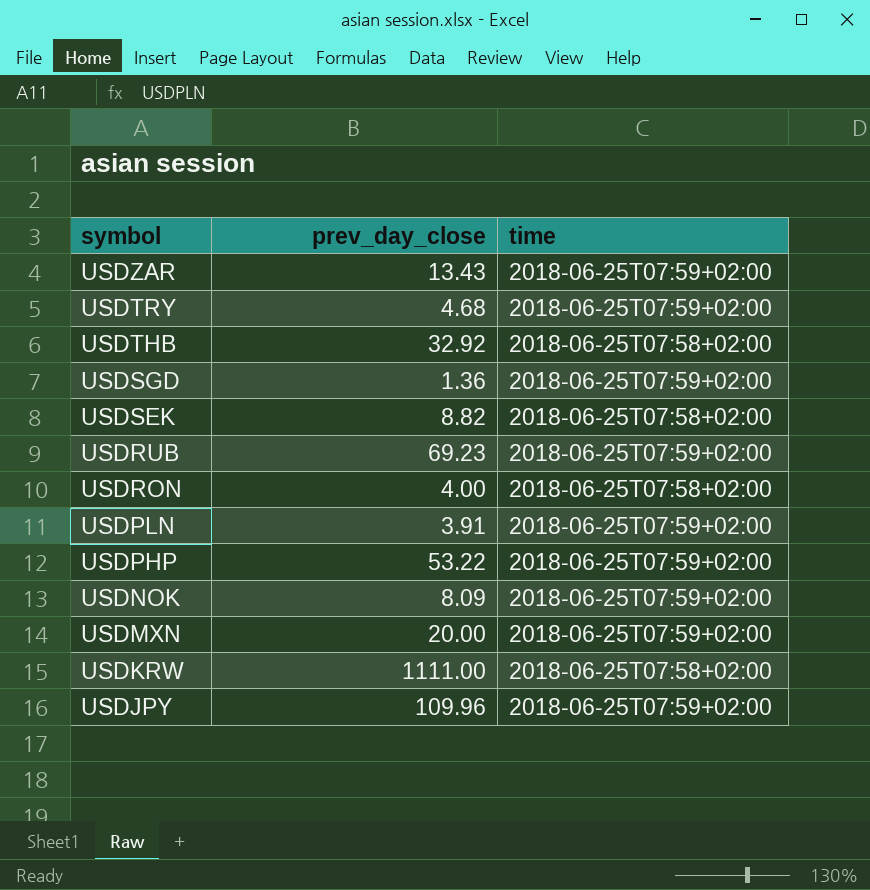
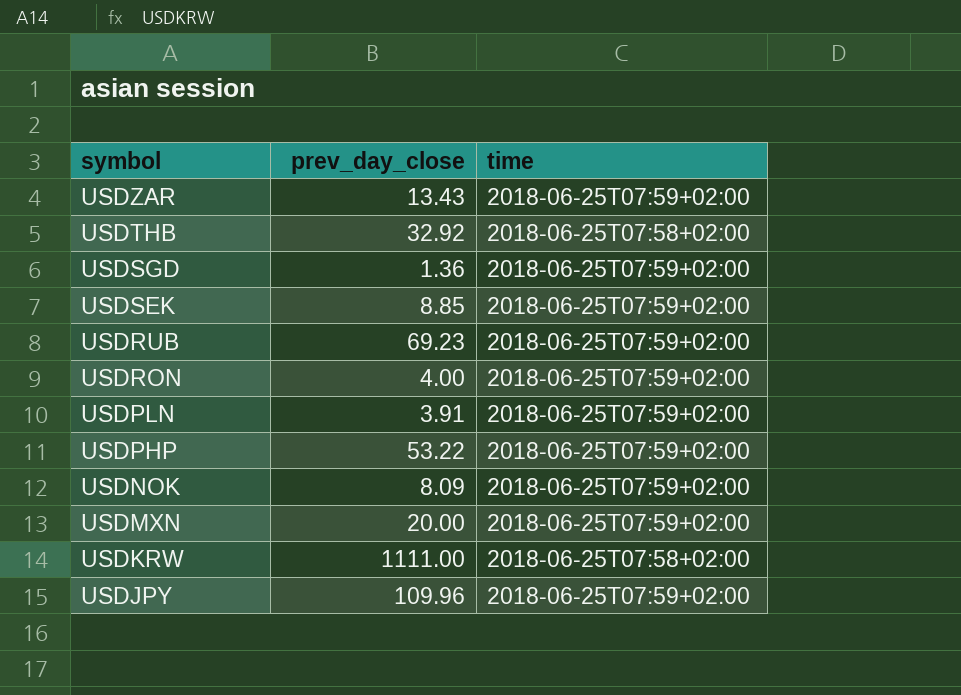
row USDTRY: 4.68 | 2018-06-25T07:59+02:00 -> none
USDSEK | prev_day_close: 8.82 -> 8.85
USDSEK | time: 2018-06-25T07:58+02:00 -> 2018-06-25T07:59+02:00
USDRON | time: 2018-06-25T07:58+02:00 -> 2018-06-25T07:59+02:00

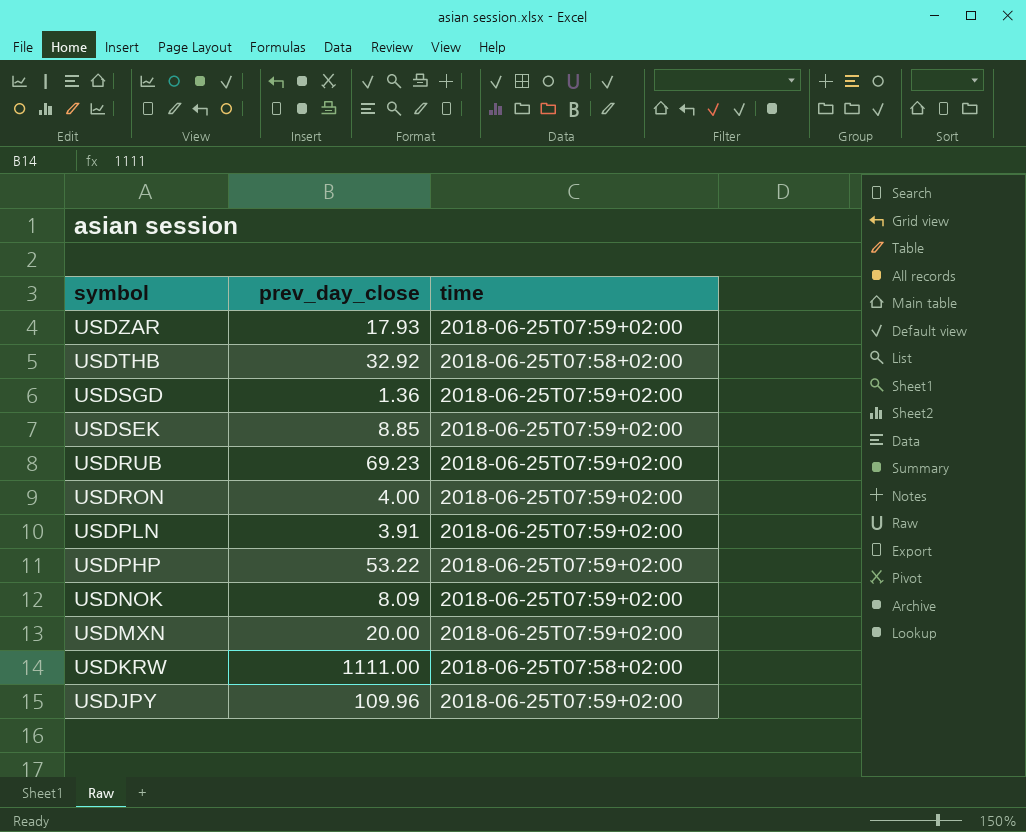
USDZAR | prev_day_close: 13.43 -> 17.93

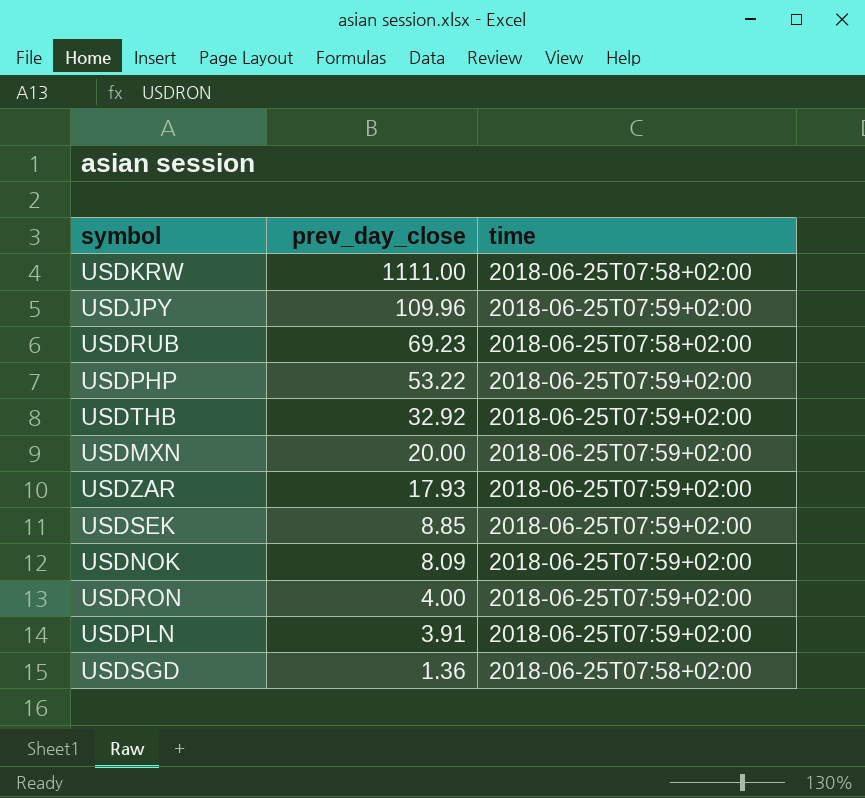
row order: symbol descending -> prev_day_close descending
USDRUB | time: 2018-06-25T07:59+02:00 -> 2018-06-25T07:58+02:00
USDTHB | time: 2018-06-25T07:58+02:00 -> 2018-06-25T07:59+02:00
USDSGD | time: 2018-06-25T07:59+02:00 -> 2018-06-25T07:58+02:00

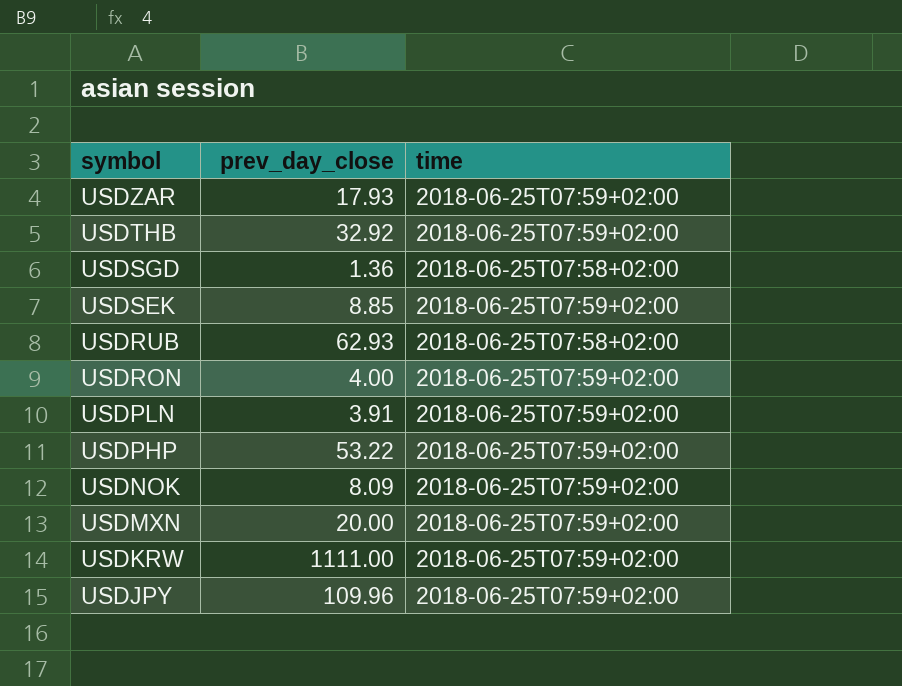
row order: prev_day_close descending -> symbol descending
USDRUB | prev_day_close: 69.23 -> 62.93
USDKRW | time: 2018-06-25T07:58+02:00 -> 2018-06-25T07:59+02:00

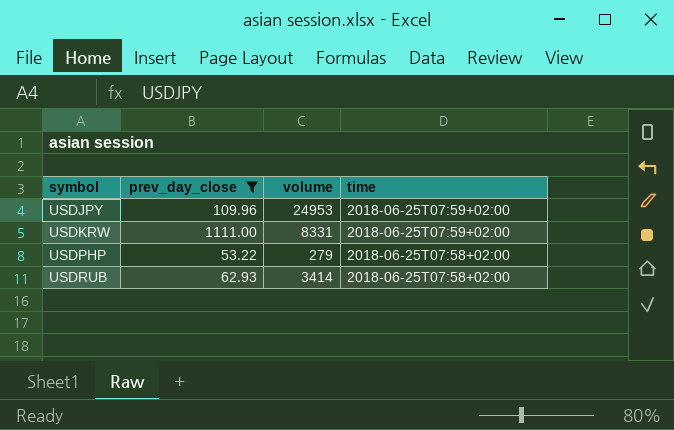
filter: none -> prev_day_close >= 53.22
row order: symbol descending -> symbol ascending
column volume | position: none -> 3
USDPHP | time: 2018-06-25T07:59+02:00 -> 2018-06-25T07:58+02:00

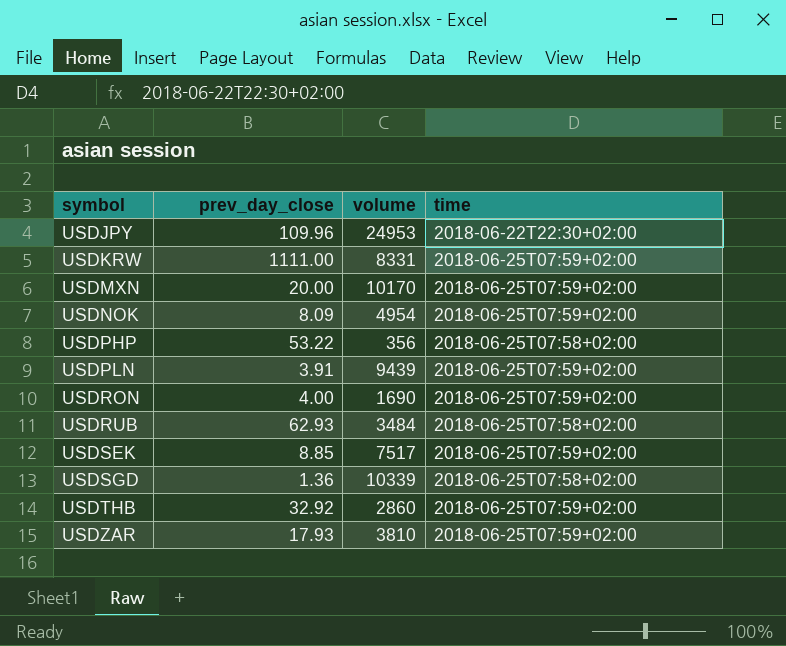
filter: prev_day_close >= 53.22 -> none
USDJPY | time: 2018-06-25T07:59+02:00 -> 2018-06-22T22:30+02:00
USDPHP | volume: 279 -> 356
USDRUB | volume: 3414 -> 3484

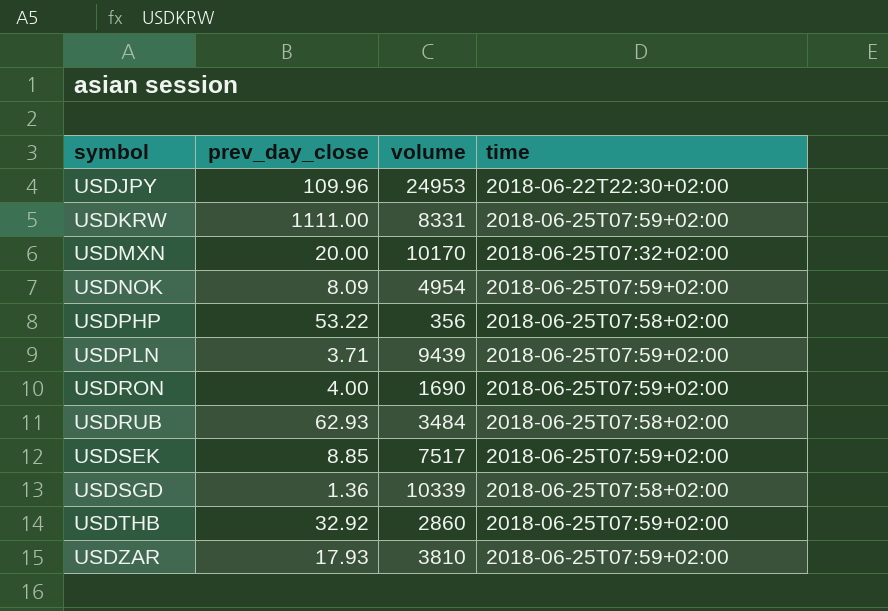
USDMXN | time: 2018-06-25T07:59+02:00 -> 2018-06-25T07:32+02:00
USDPLN | prev_day_close: 3.91 -> 3.71

